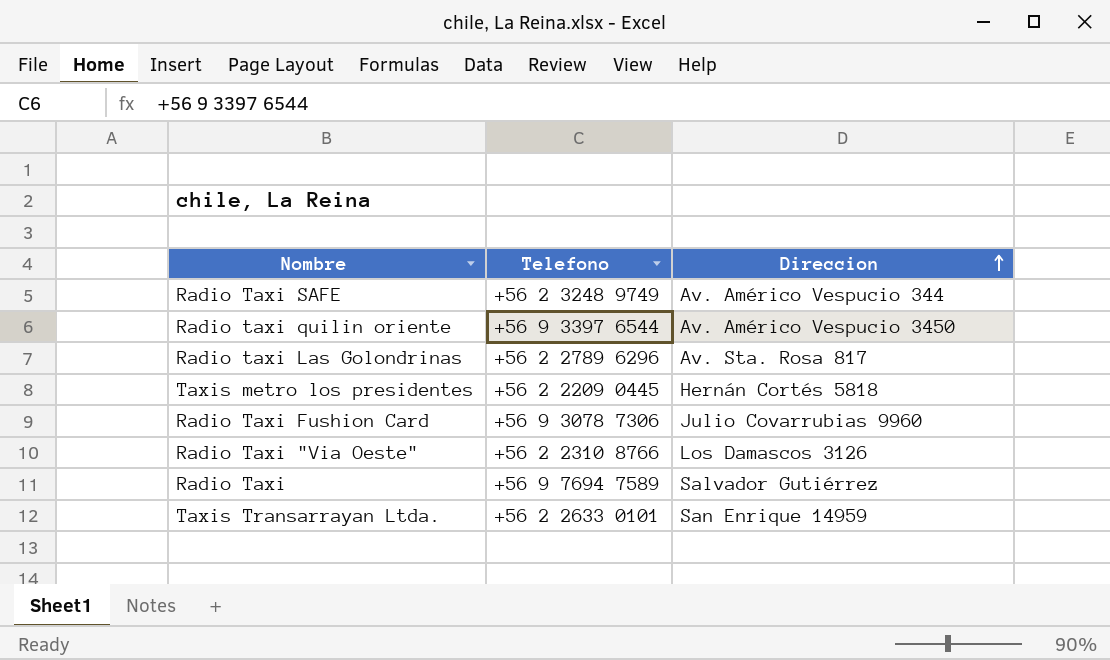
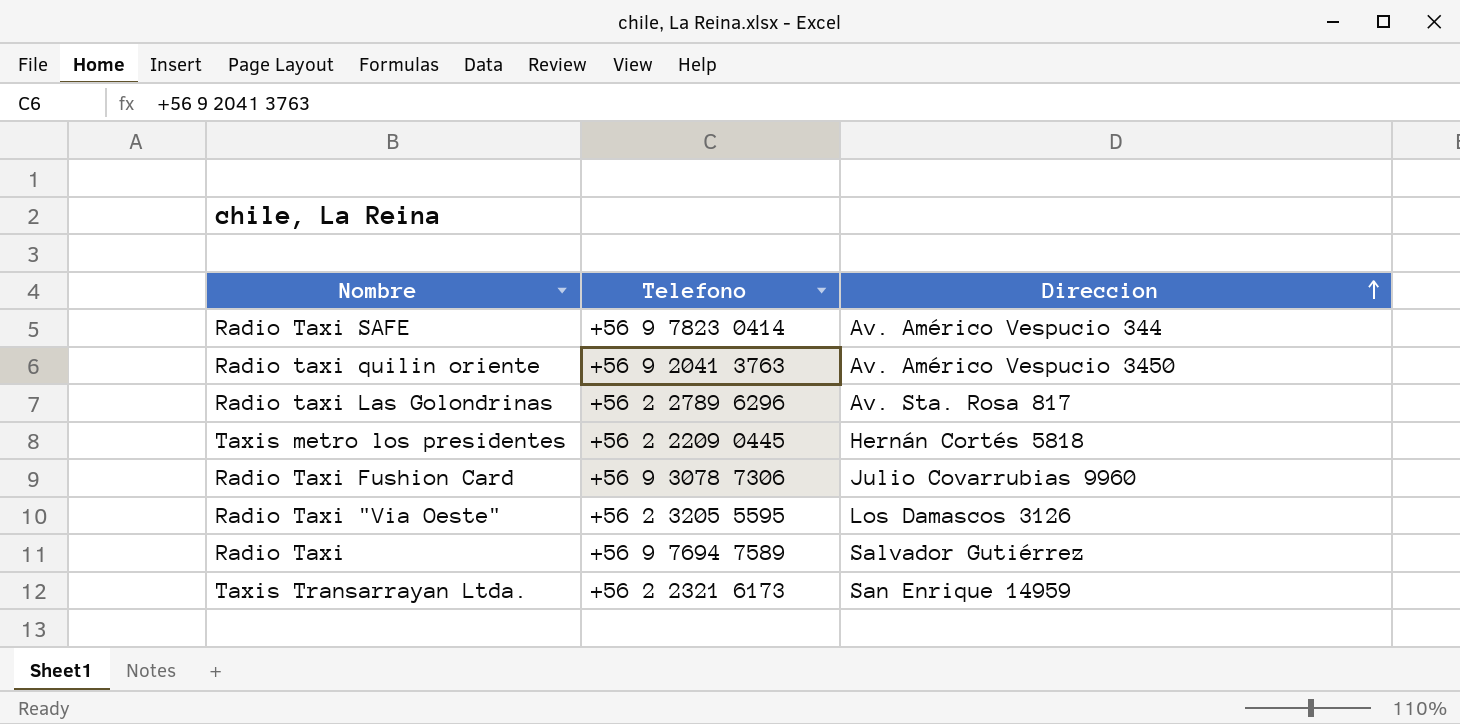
Radio Taxi SAFE | Telefono: +56 2 3248 9749 -> +56 9 7823 0414
Radio taxi quilin oriente | Telefono: +56 9 3397 6544 -> +56 9 2041 3763
Radio Taxi "Via Oeste" | Telefono: +56 2 2310 8766 -> +56 2 3205 5595
Taxis Transarrayan Ltda. | Telefono: +56 2 2633 0101 -> +56 2 2321 6173

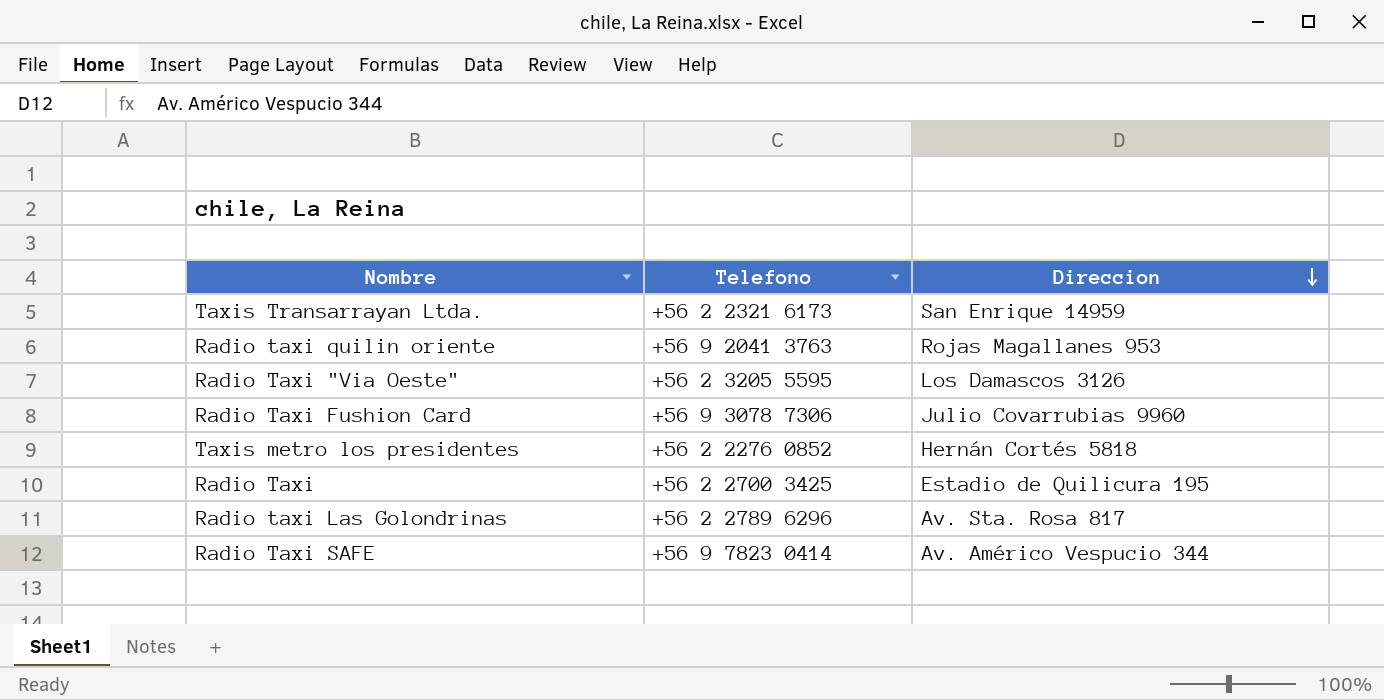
row order: Direccion ascending -> Direccion descending
Radio taxi quilin oriente | Direccion: Av. Américo Vespucio 3450 -> Rojas Magallanes 953
Taxis metro los presidentes | Telefono: +56 2 2209 0445 -> +56 2 2276 0852
Radio Taxi | Telefono: +56 9 7694 7589 -> +56 2 2700 3425
Radio Taxi | Direccion: Salvador Gutiérrez -> Estadio de Quilicura 195

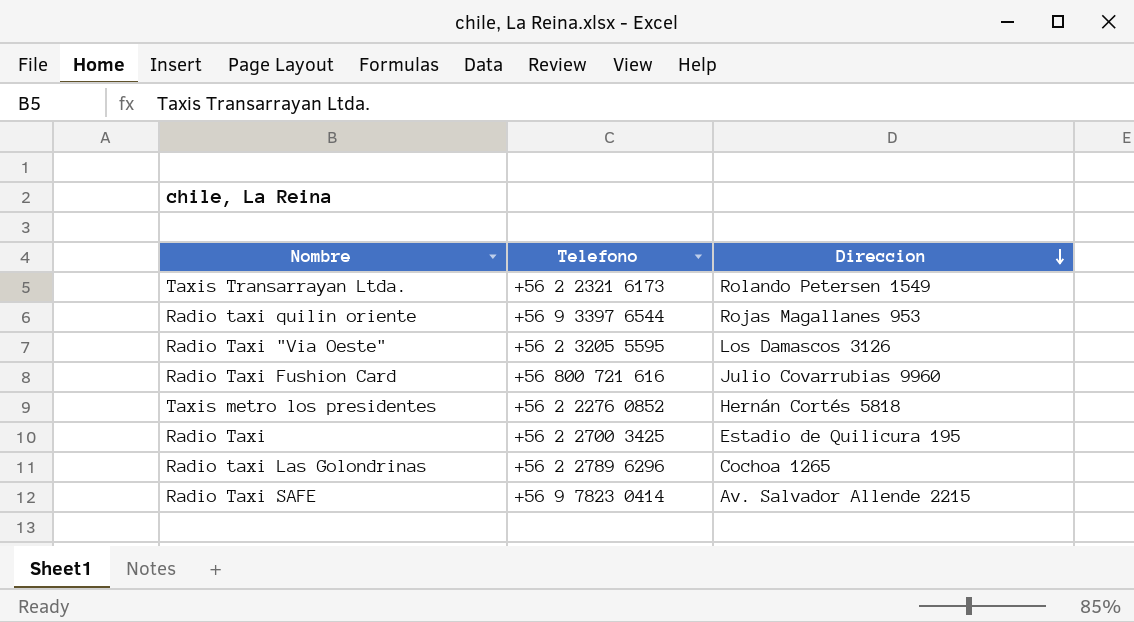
Taxis Transarrayan Ltda. | Direccion: San Enrique 14959 -> Rolando Petersen 1549
Radio taxi quilin oriente | Telefono: +56 9 2041 3763 -> +56 9 3397 6544
Radio Taxi Fushion Card | Telefono: +56 9 3078 7306 -> +56 800 721 616
Radio taxi Las Golondrinas | Direccion: Av. Sta. Rosa 817 -> Cochoa 1265
Radio Taxi SAFE | Direccion: Av. Américo Vespucio 344 -> Av. Salvador Allende 2215

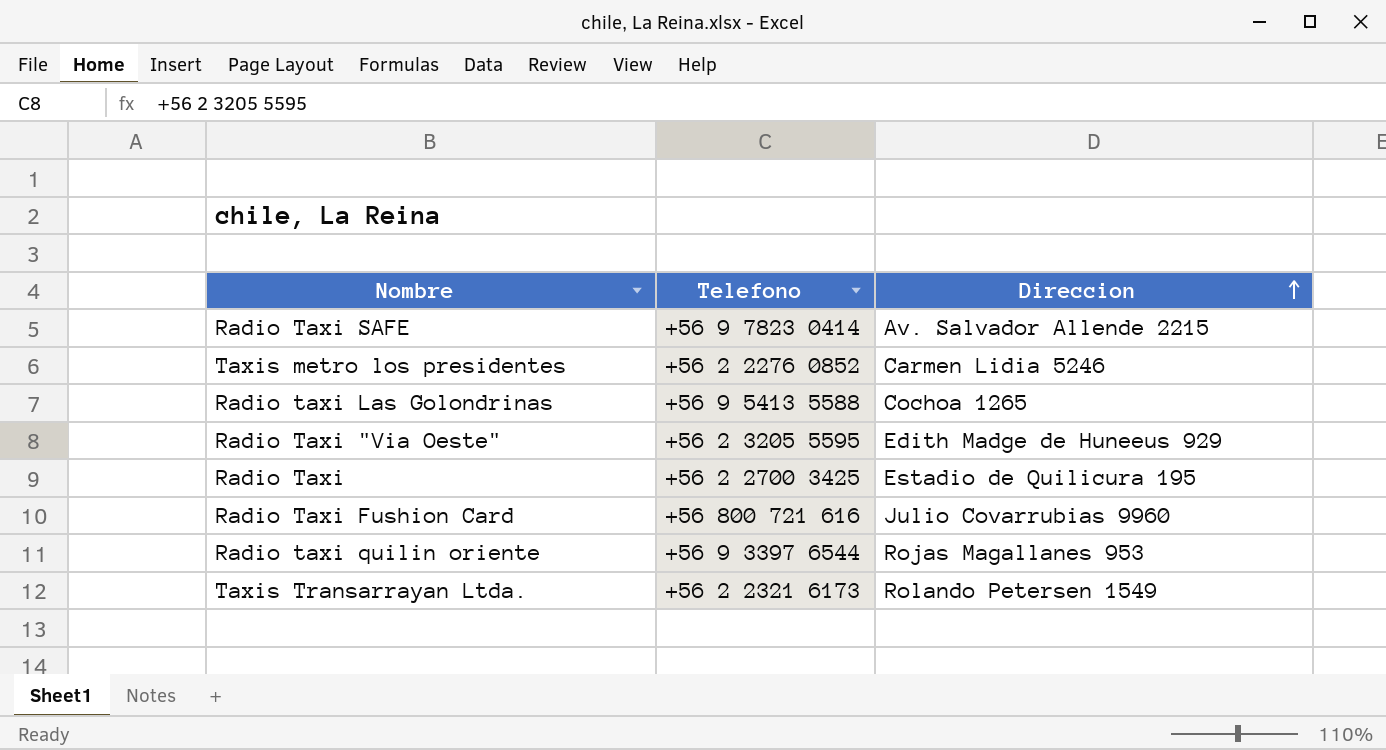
row order: Direccion descending -> Direccion ascending
Taxis metro los presidentes | Direccion: Hernán Cortés 5818 -> Carmen Lidia 5246
Radio taxi Las Golondrinas | Telefono: +56 2 2789 6296 -> +56 9 5413 5588
Radio Taxi "Via Oeste" | Direccion: Los Damascos 3126 -> Edith Madge de Huneeus 929

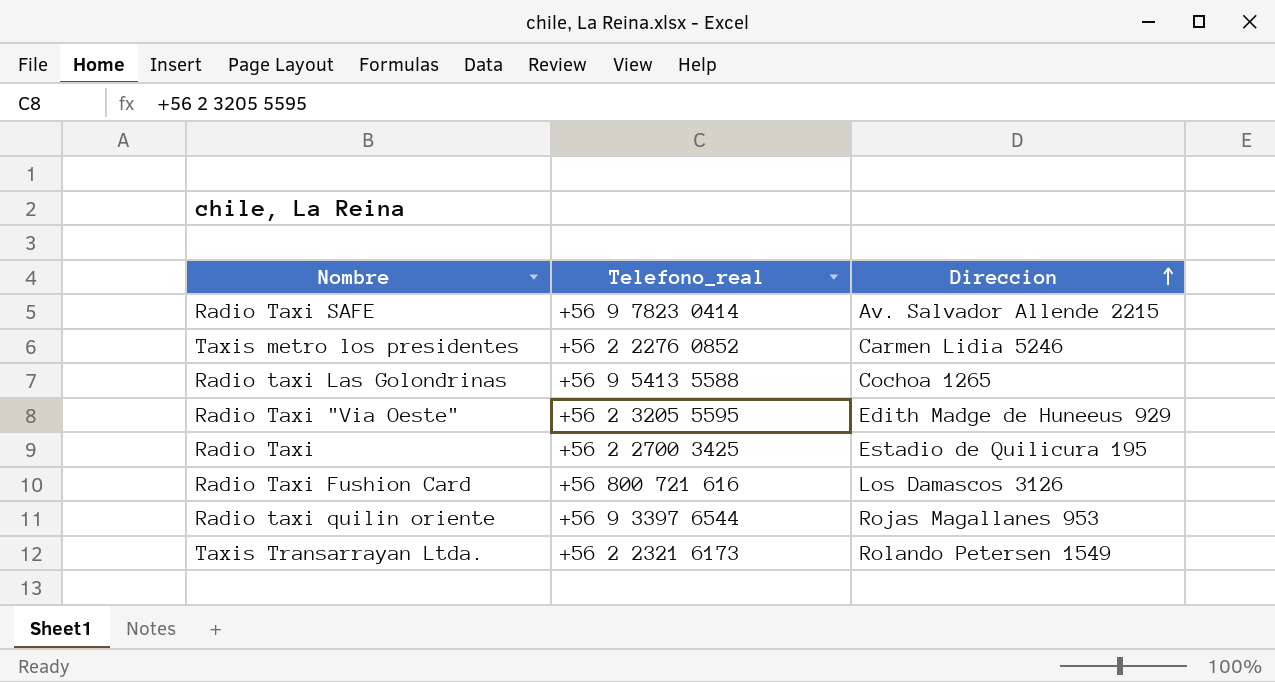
column name: Telefono -> Telefono_real
Radio Taxi Fushion Card | Direccion: Julio Covarrubias 9960 -> Los Damascos 3126

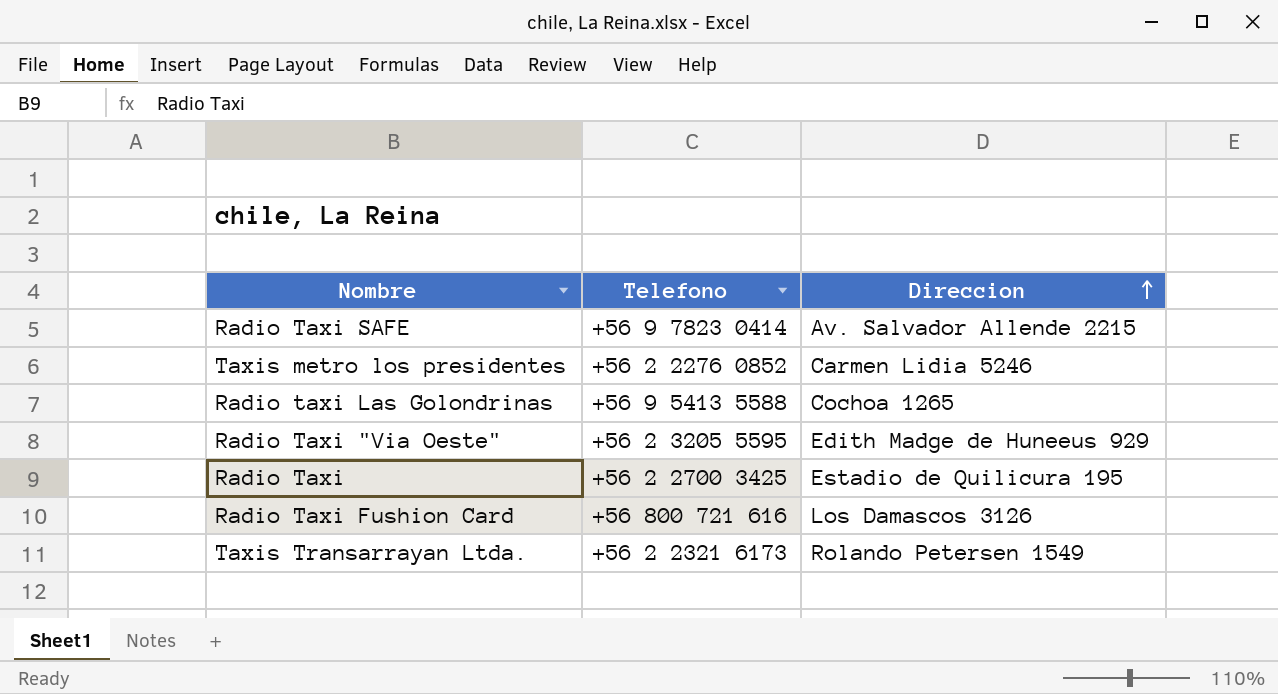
column name: Telefono_real -> Telefono
row Radio taxi quilin oriente: +56 9 3397 6544 | Rojas Magallanes 953 -> none

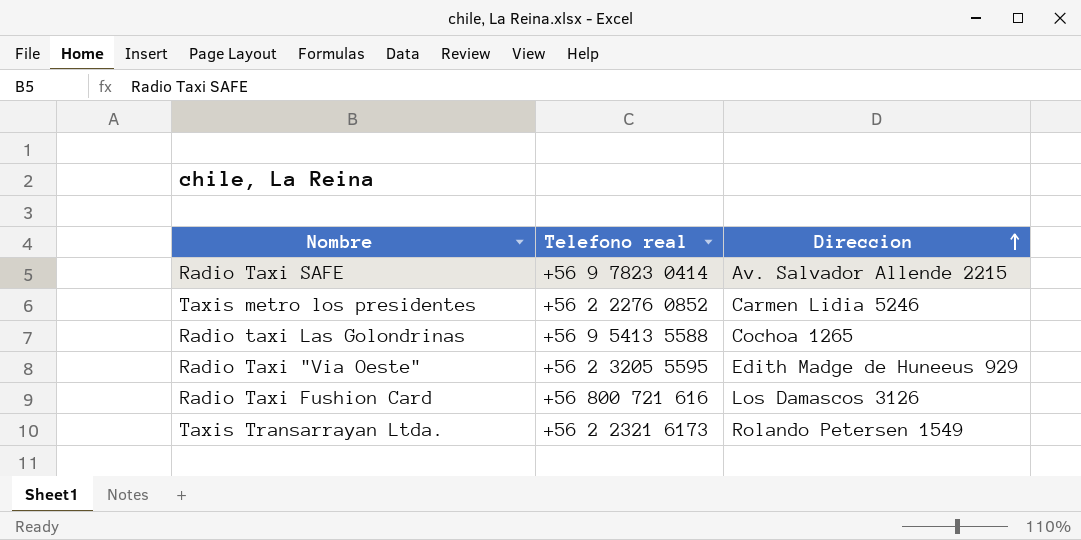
column name: Telefono -> Telefono real
row Radio Taxi: +56 2 2700 3425 | Estadio de Quilicura 195 -> none

